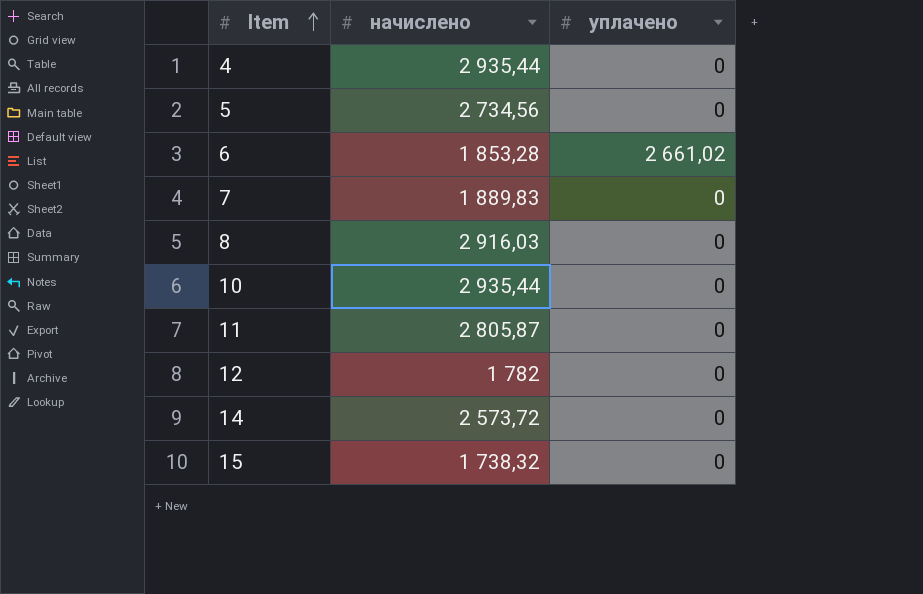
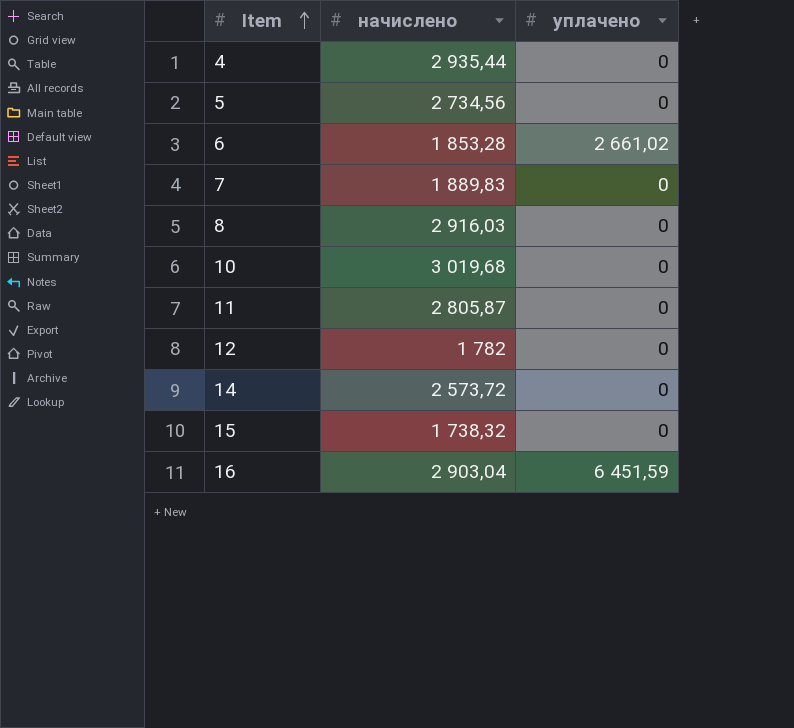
10 | начислено: 2 935,44 -> 3 019,68
row 16: none -> 2 903,04 | 6 451,59

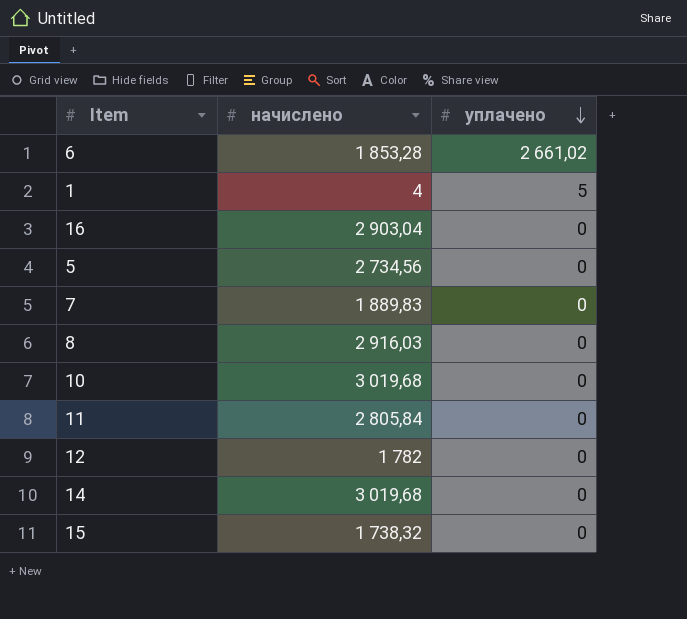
row order: Item ascending -> уплачено descending
row 4: 2 935,44 | 0 -> none
row 1: none -> 4 | 5
16 | уплачено: 6 451,59 -> 0
11 | начислено: 2 805,87 -> 2 805,84
14 | начислено: 2 573,72 -> 3 019,68

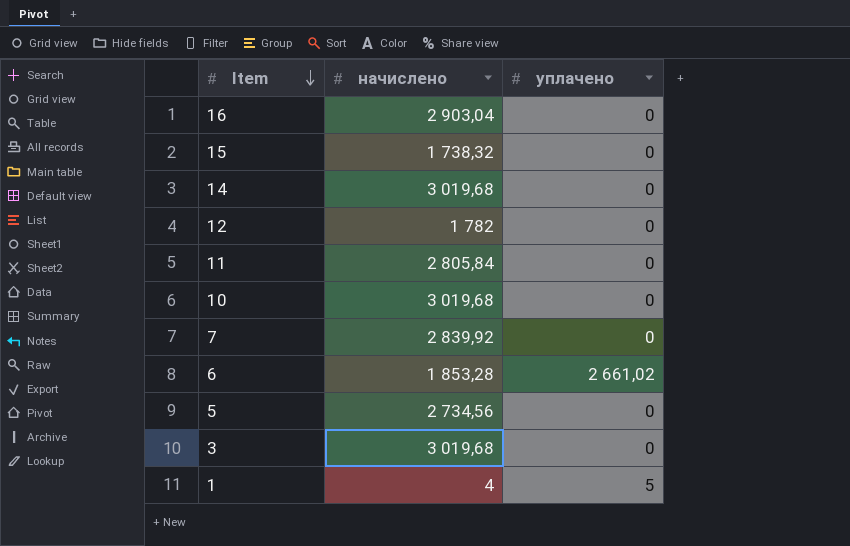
row order: уплачено descending -> Item descending
row 8: 2 916,03 | 0 -> none
7 | начислено: 1 889,83 -> 2 839,92
row 3: none -> 3 019,68 | 0

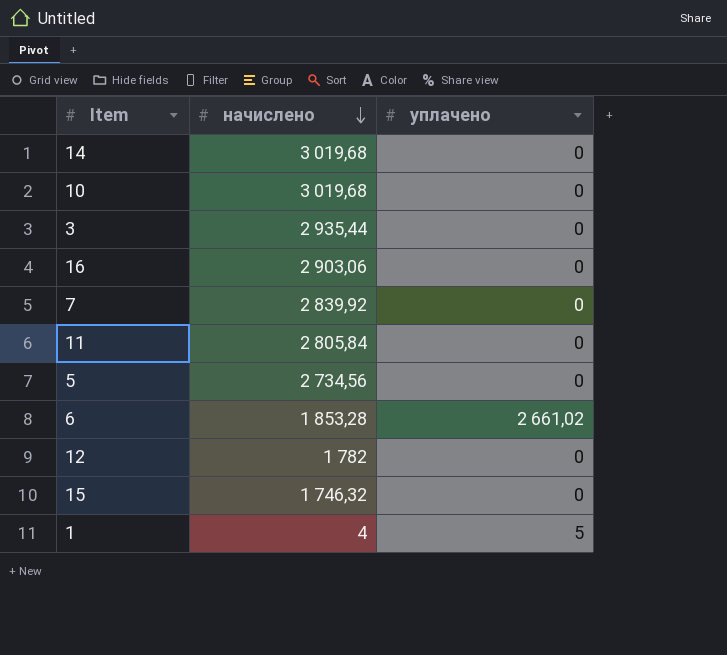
row order: Item descending -> начислено descending
3 | начислено: 3 019,68 -> 2 935,44
16 | начислено: 2 903,04 -> 2 903,06
15 | начислено: 1 738,32 -> 1 746,32

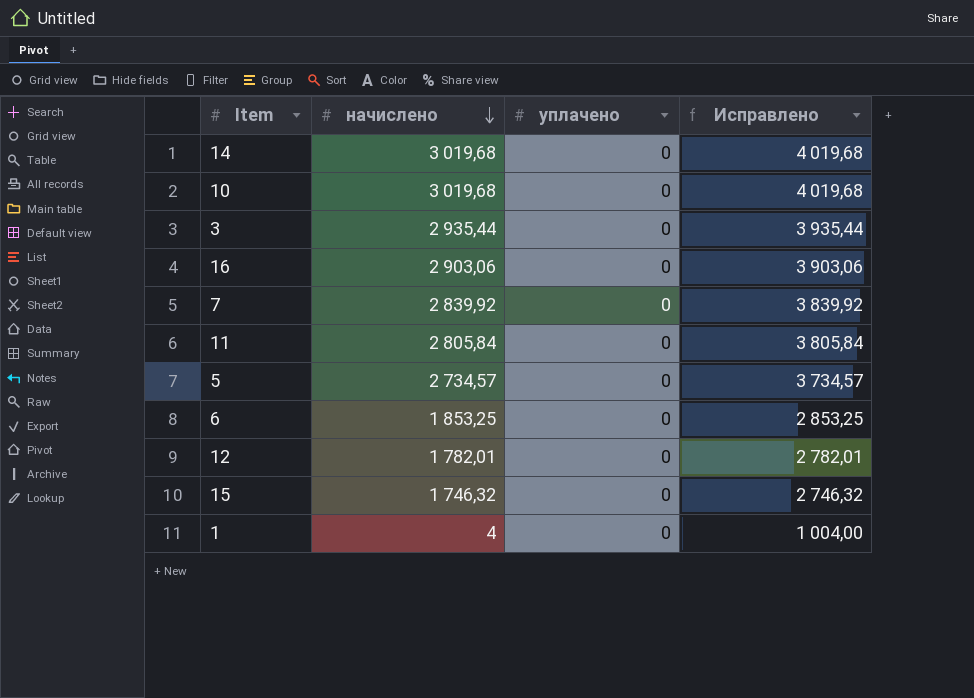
column Исправлено | formula: none -> [начислено] + 1000
5 | начислено: 2 734,56 -> 2 734,57
6 | начислено: 1 853,28 -> 1 853,25
6 | уплачено: 2 661,02 -> 0
12 | начислено: 1 782 -> 1 782,01
1 | уплачено: 5 -> 0

